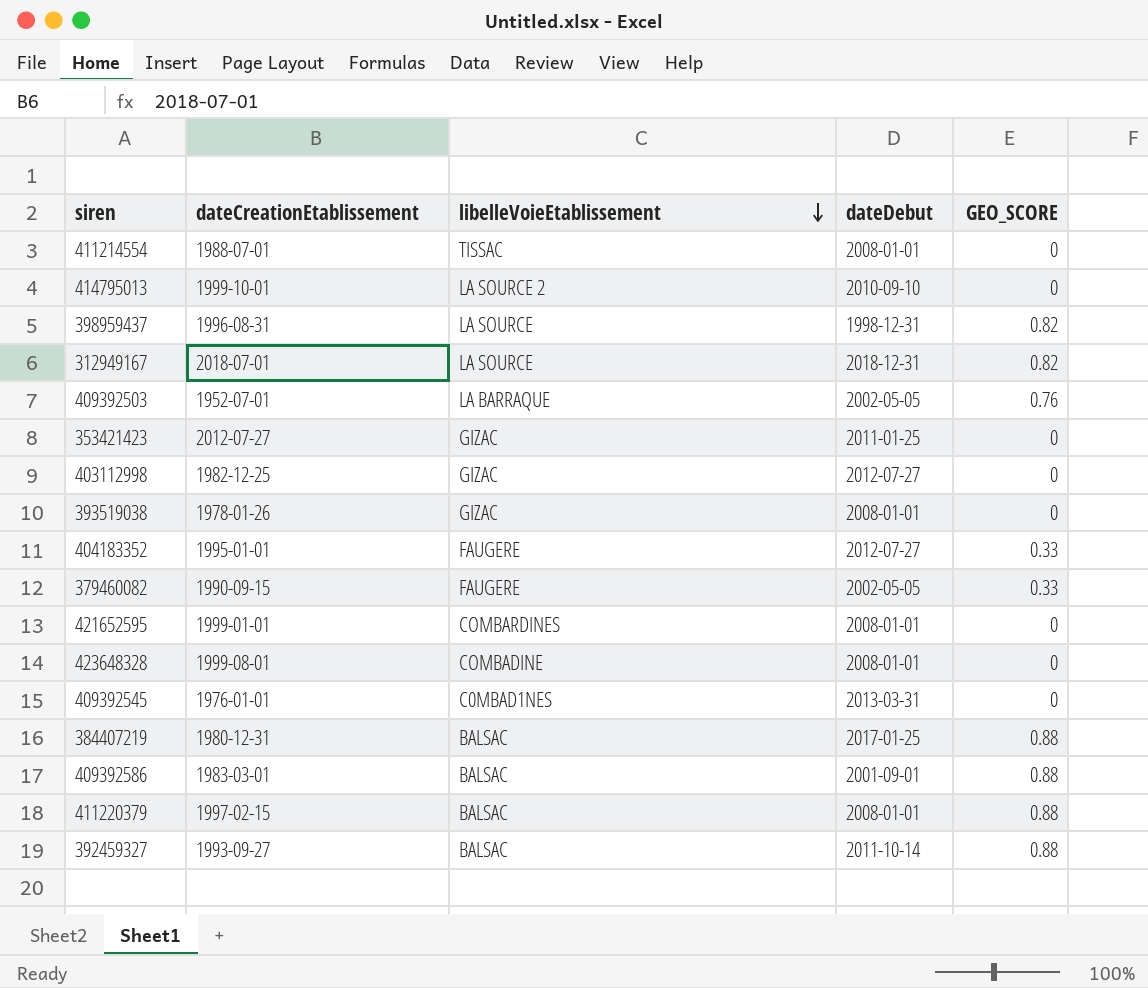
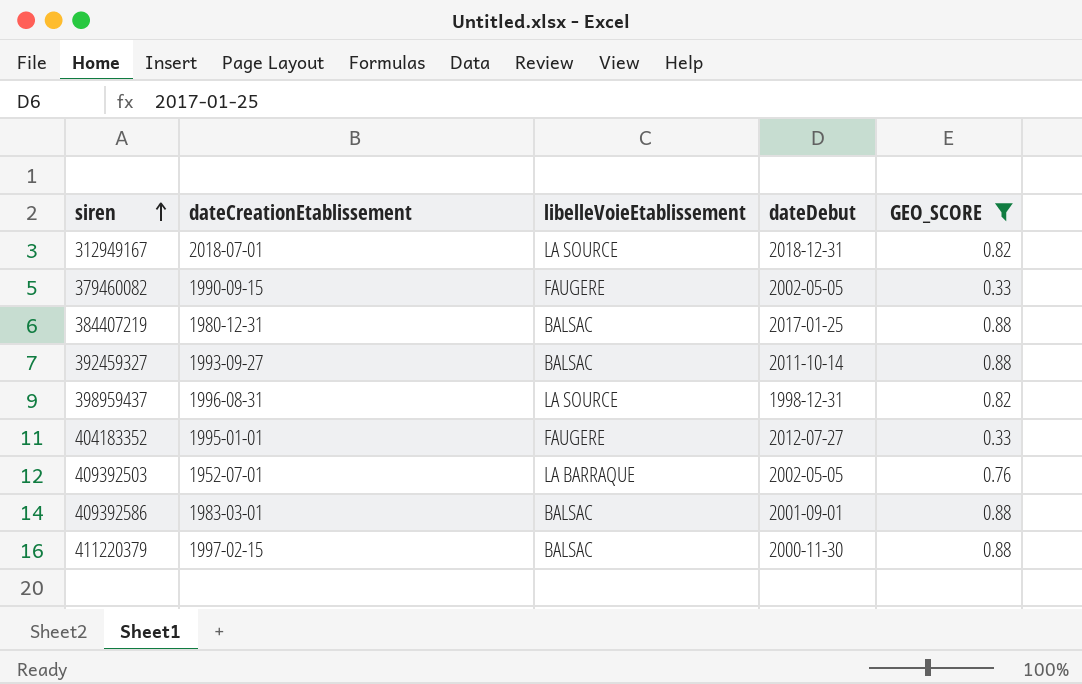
filter: none -> GEO_SCORE != 0
row order: libelleVoieEtablissement descending -> siren ascending
411220379 | dateDebut: 2008-01-01 -> 2000-11-30

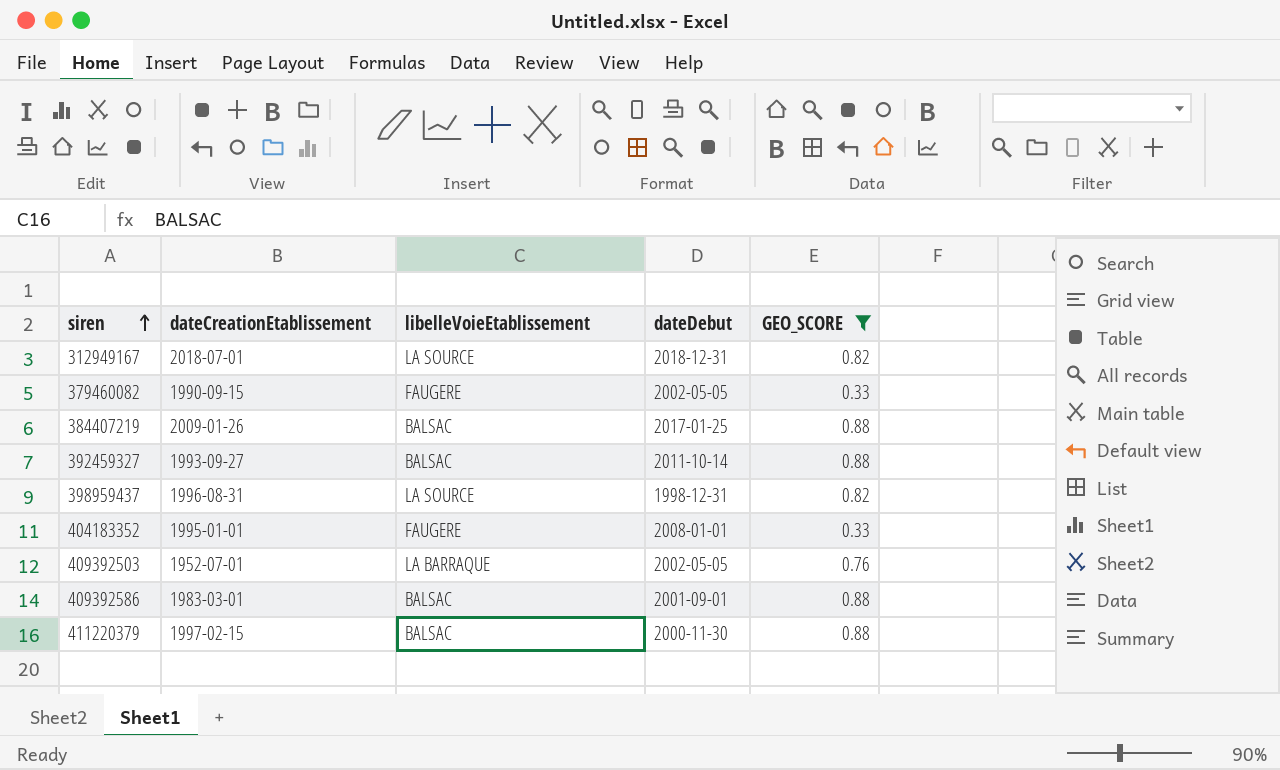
384407219 | dateCreationEtablissement: 1980-12-31 -> 2009-01-26
404183352 | dateDebut: 2012-07-27 -> 2008-01-01

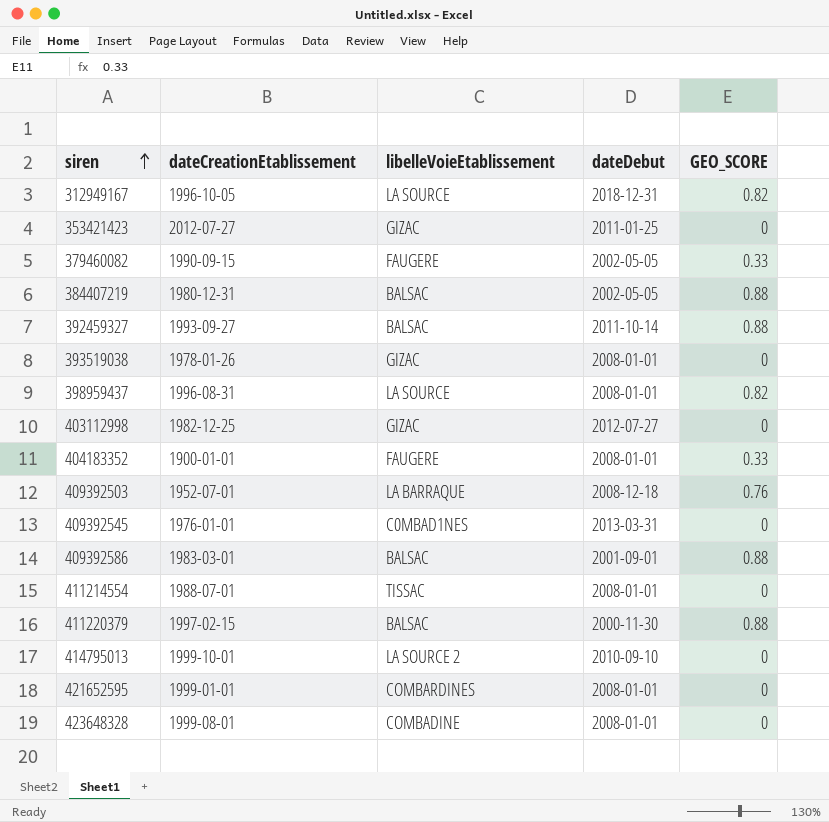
filter: GEO_SCORE != 0 -> none
312949167 | dateCreationEtablissement: 2018-07-01 -> 1996-10-05
384407219 | dateCreationEtablissement: 2009-01-26 -> 1980-12-31
384407219 | dateDebut: 2017-01-25 -> 2002-05-05
398959437 | dateDebut: 1998-12-31 -> 2008-01-01
404183352 | dateCreationEtablissement: 1995-01-01 -> 1900-01-01
409392503 | dateDebut: 2002-05-05 -> 2008-12-18

